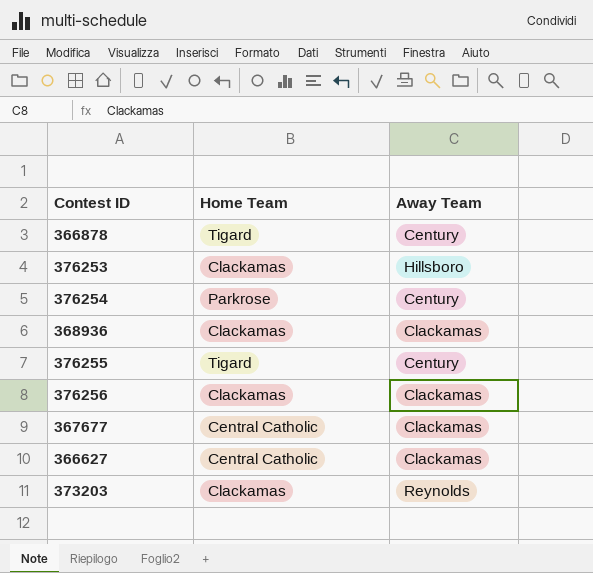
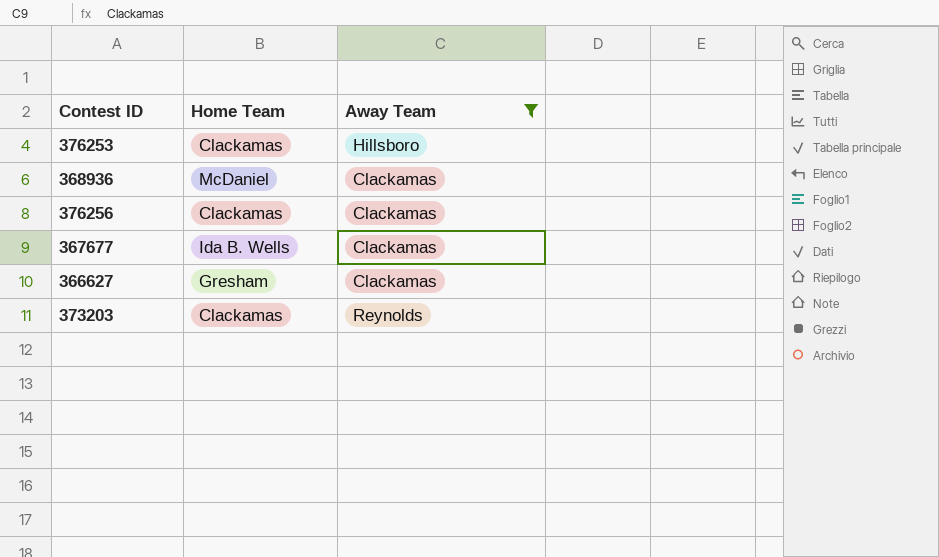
filter: none -> Away Team != Century
368936 | Home Team: Clackamas -> McDaniel
367677 | Home Team: Central Catholic -> Ida B. Wells
366627 | Home Team: Central Catholic -> Gresham

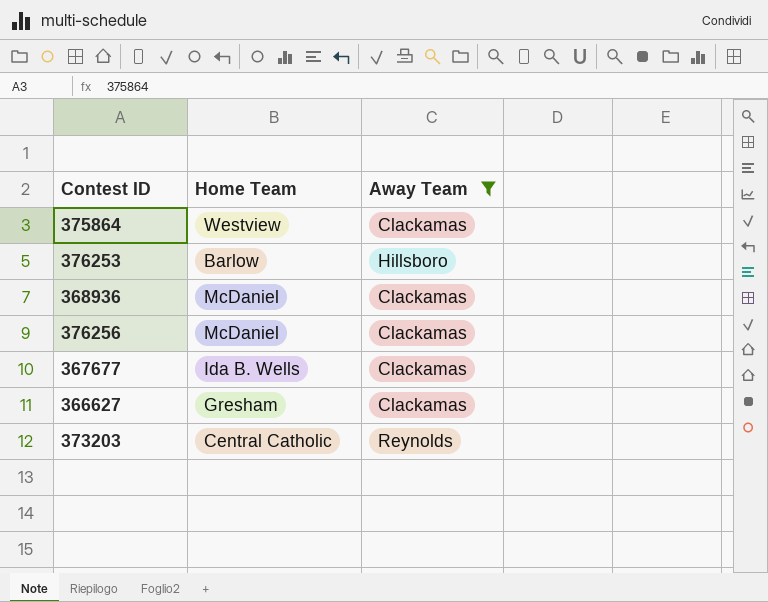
row 375864: none -> Westview | Clackamas
376253 | Home Team: Clackamas -> Barlow
376256 | Home Team: Clackamas -> McDaniel
373203 | Home Team: Clackamas -> Central Catholic

